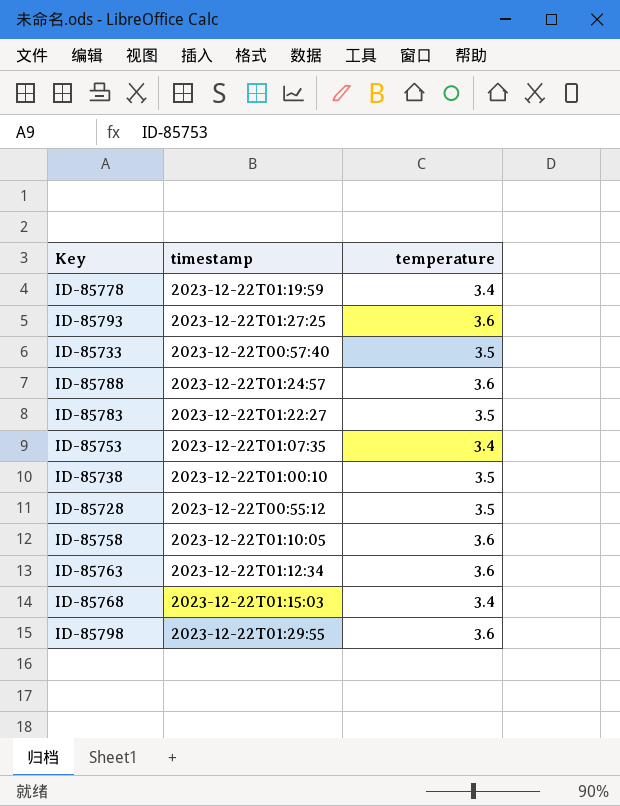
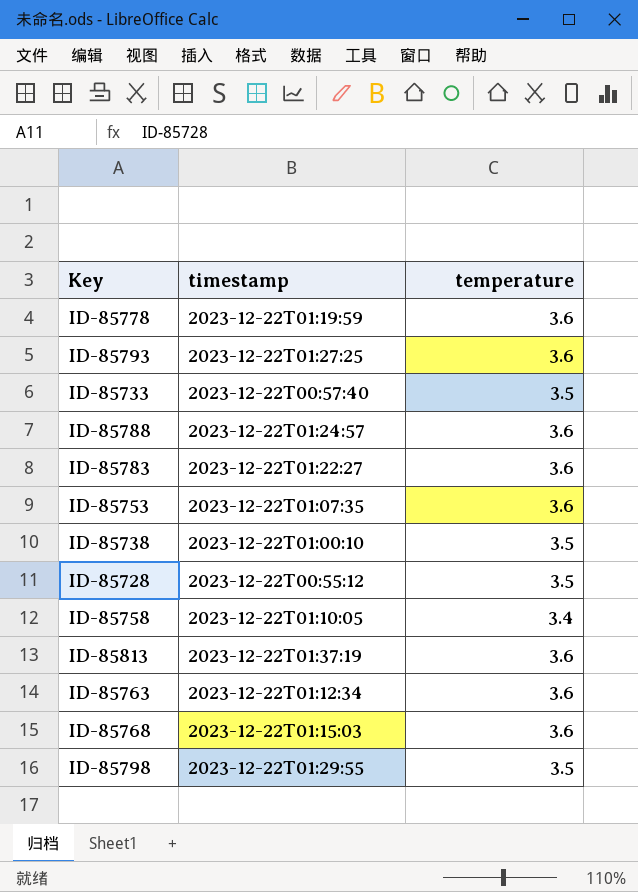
ID-85778 | temperature: 3.4 -> 3.6
ID-85783 | temperature: 3.5 -> 3.6
ID-85753 | temperature: 3.4 -> 3.6
ID-85758 | temperature: 3.6 -> 3.4
row ID-85813: none -> 2023-12-22T01:37:19 | 3.6
ID-85768 | temperature: 3.4 -> 3.6
ID-85798 | temperature: 3.6 -> 3.5

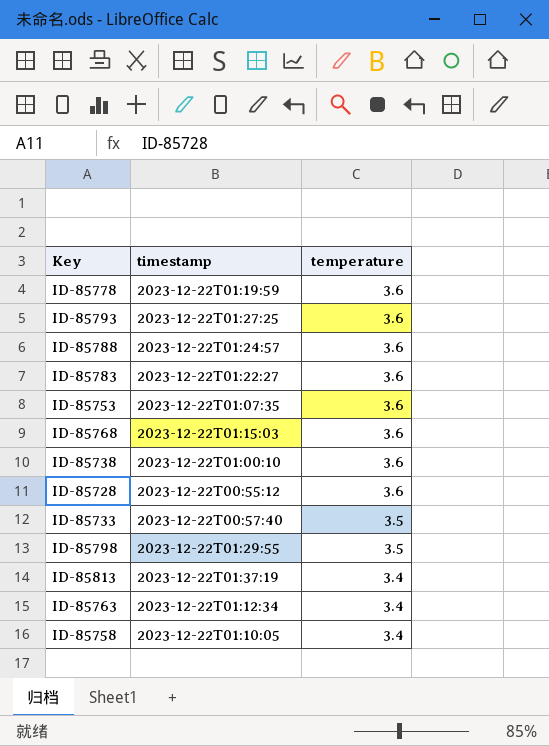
row order: none -> temperature descending
ID-85738 | temperature: 3.5 -> 3.6
ID-85728 | temperature: 3.5 -> 3.6
ID-85813 | temperature: 3.6 -> 3.4
ID-85763 | temperature: 3.6 -> 3.4

